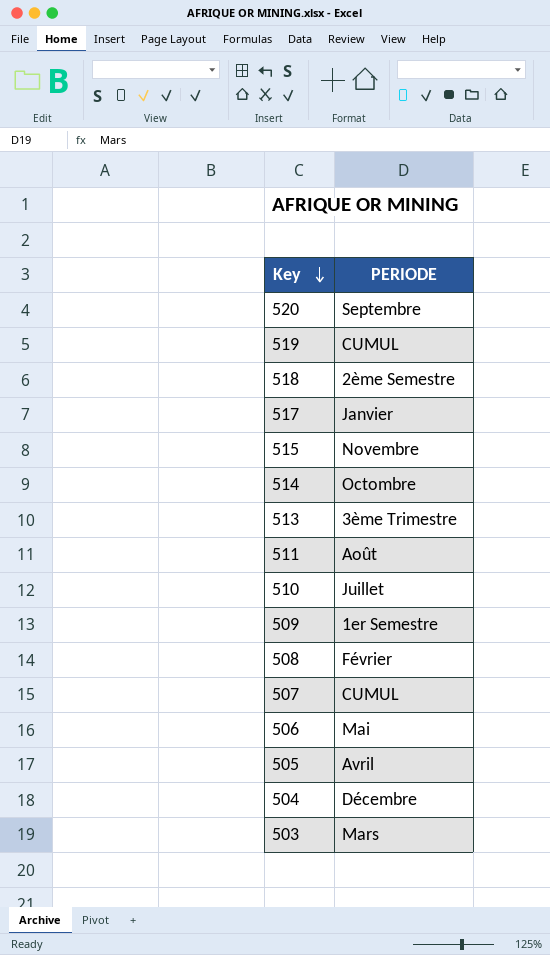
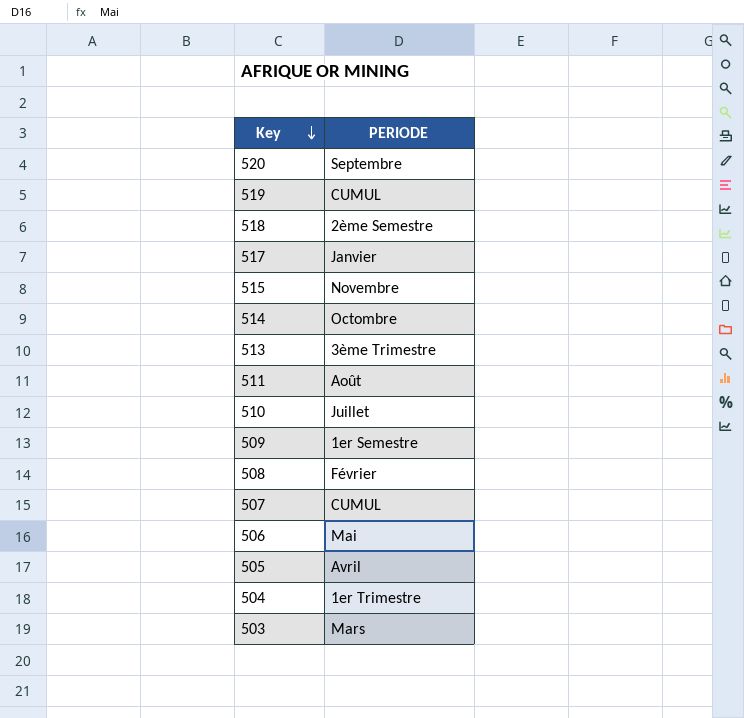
504 | PERIODE: Décembre -> 1er Trimestre

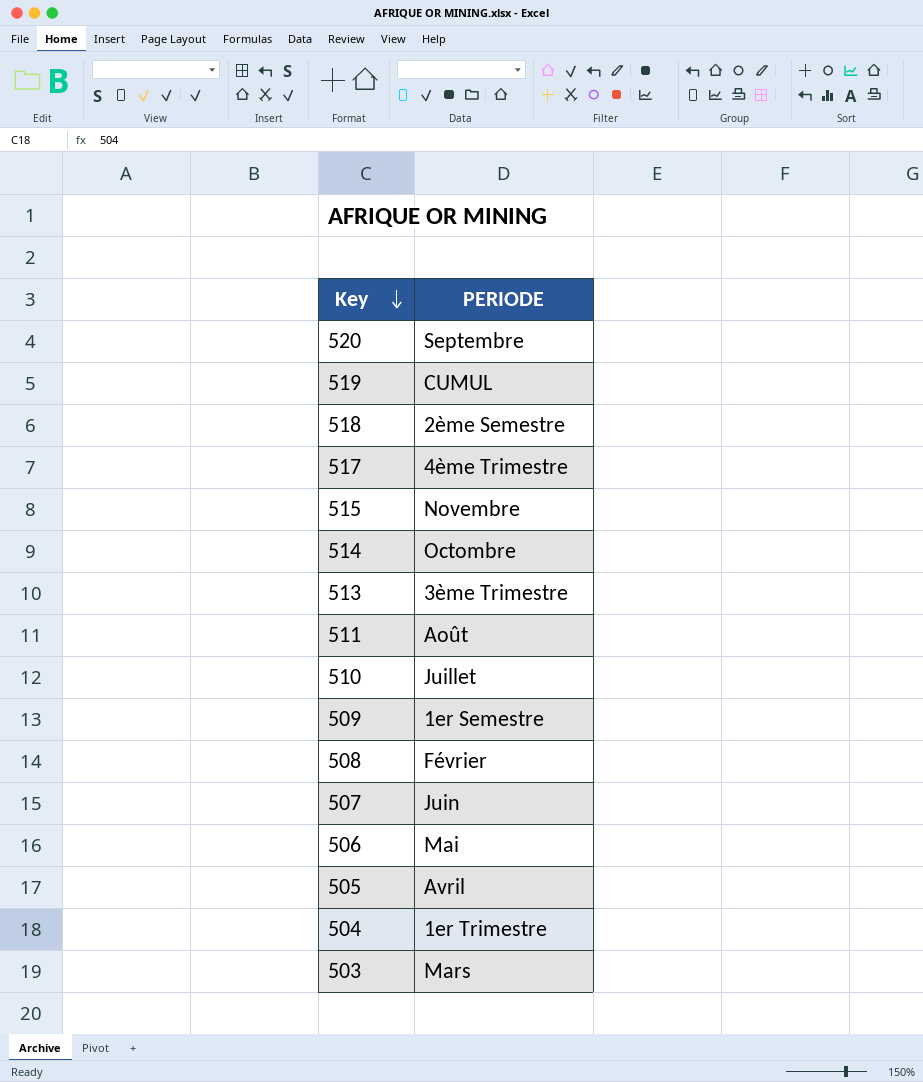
517 | PERIODE: Janvier -> 4ème Trimestre
507 | PERIODE: CUMUL -> Juin

